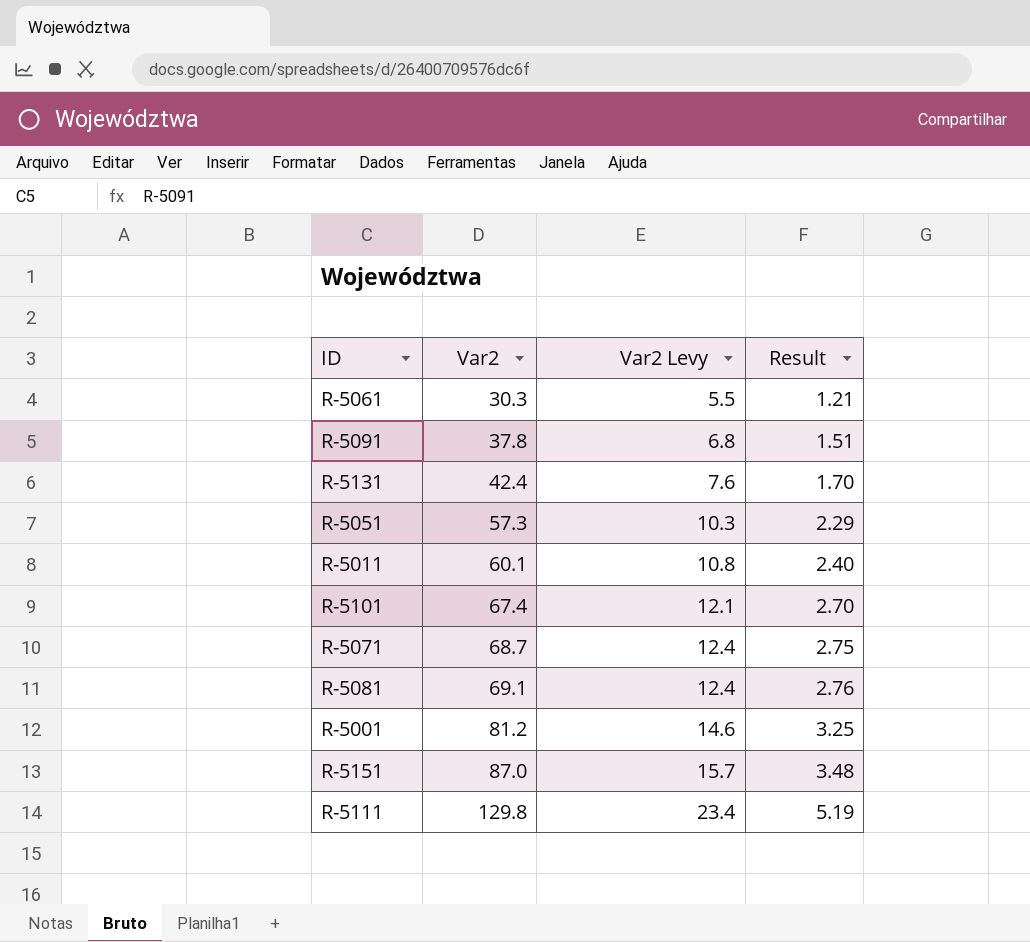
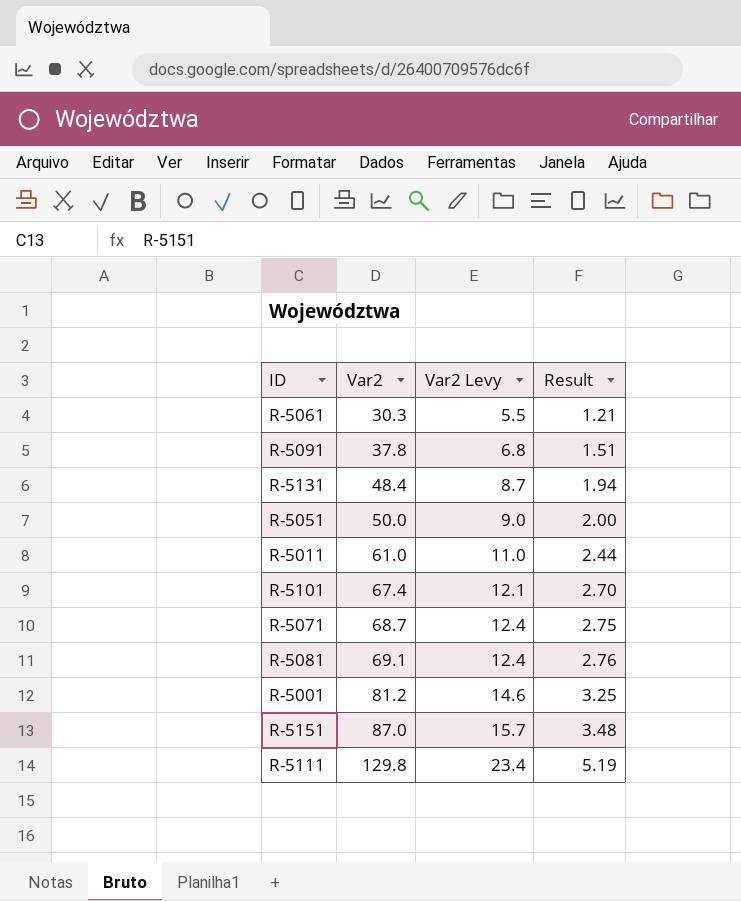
R-5131 | Var2: 42.4 -> 48.4
R-5131 | Var2 Levy: 7.6 -> 8.7
R-5131 | Result: 1.70 -> 1.94
R-5051 | Var2: 57.3 -> 50.0
R-5051 | Var2 Levy: 10.3 -> 9.0
R-5051 | Result: 2.29 -> 2.00
R-5011 | Var2: 60.1 -> 61.0
R-5011 | Var2 Levy: 10.8 -> 11.0
R-5011 | Result: 2.40 -> 2.44

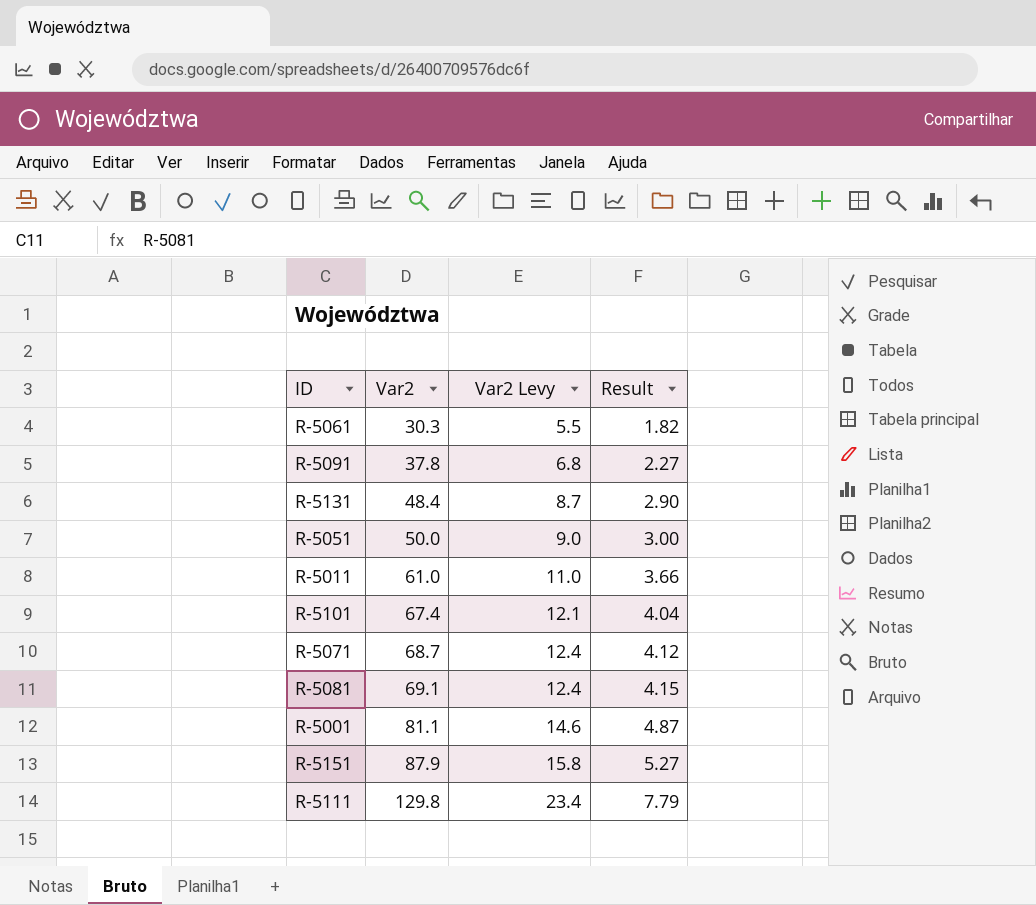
column Result | formula: [Var2] * 0.04 -> [Var2] * 0.06
R-5001 | Var2: 81.2 -> 81.1
R-5151 | Var2: 87.0 -> 87.9
R-5151 | Var2 Levy: 15.7 -> 15.8

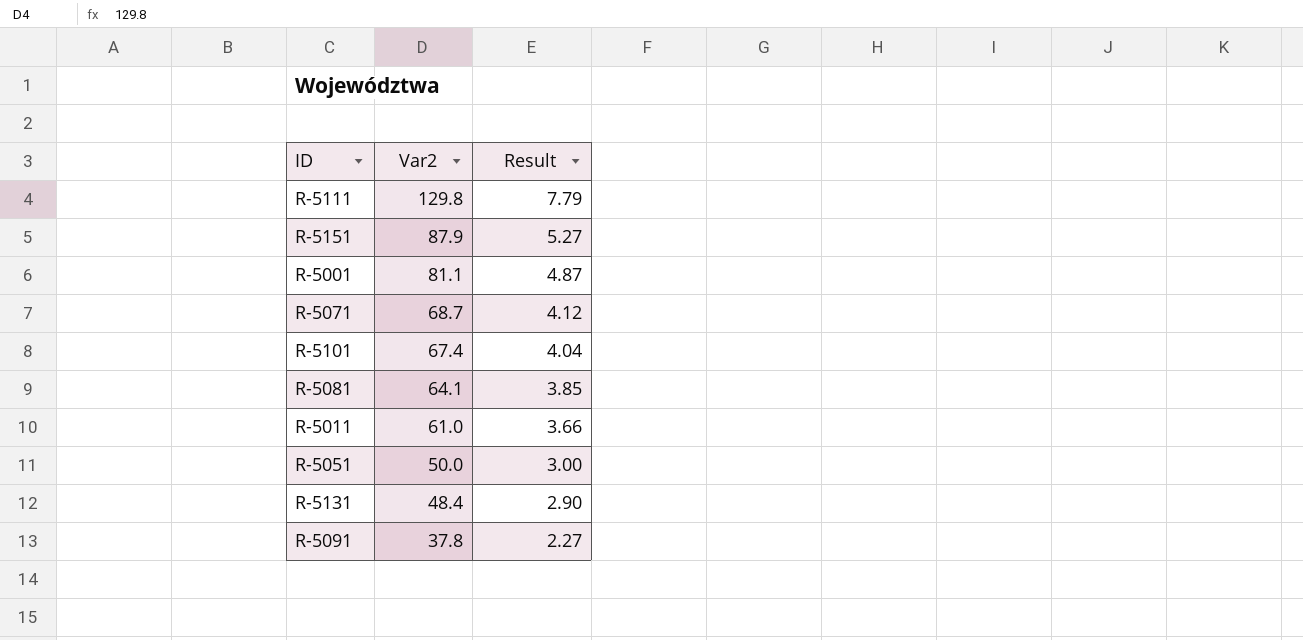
row order: Var2 ascending -> Var2 descending
column Var2 Levy | formula: [Var2] * 0.18 -> none
row R-5061: 30.3 | 5.5 | 1.82 -> none
R-5081 | Var2: 69.1 -> 64.1
R-5081 | Result: 4.15 -> 3.85

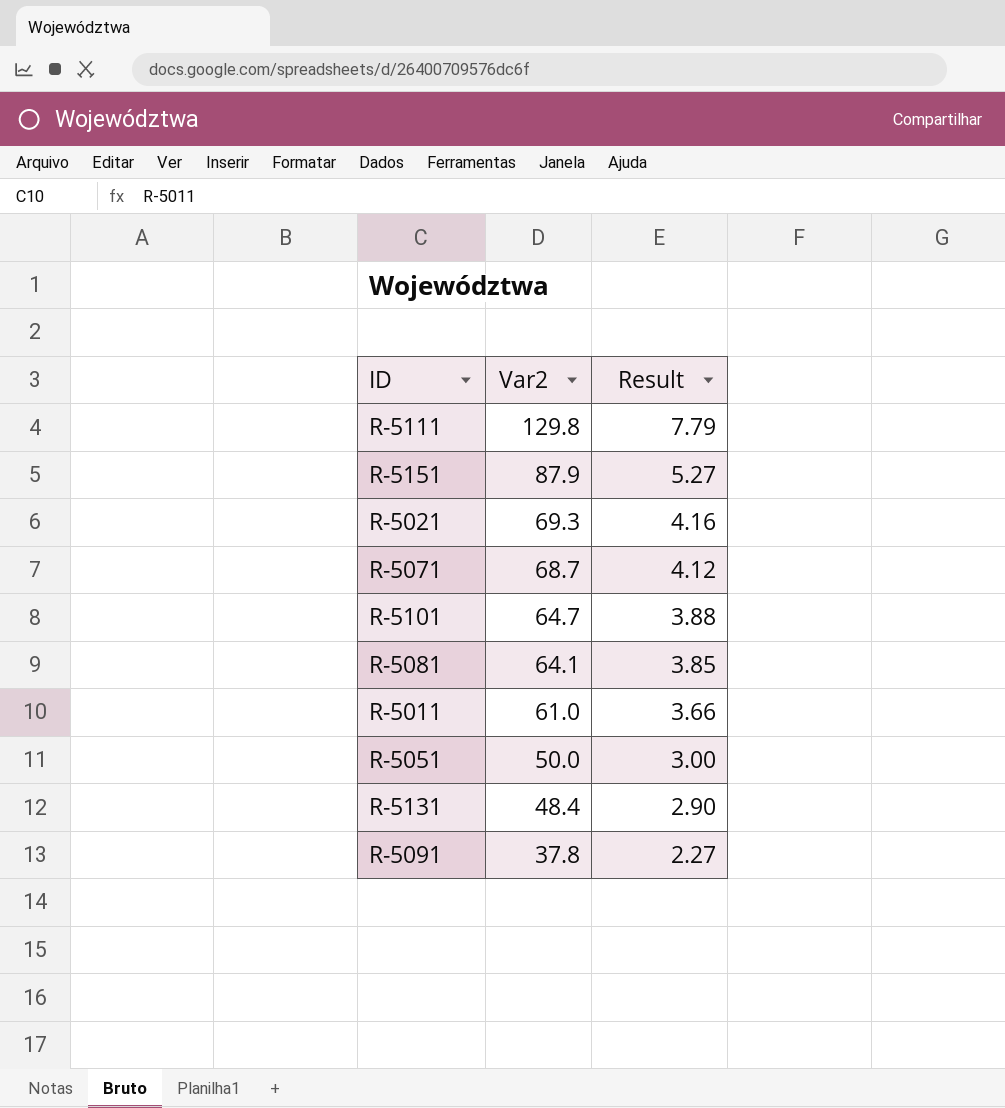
row R-5001: 81.1 | 4.87 -> none
row R-5021: none -> 69.3 | 4.16
R-5101 | Var2: 67.4 -> 64.7
R-5101 | Result: 4.04 -> 3.88

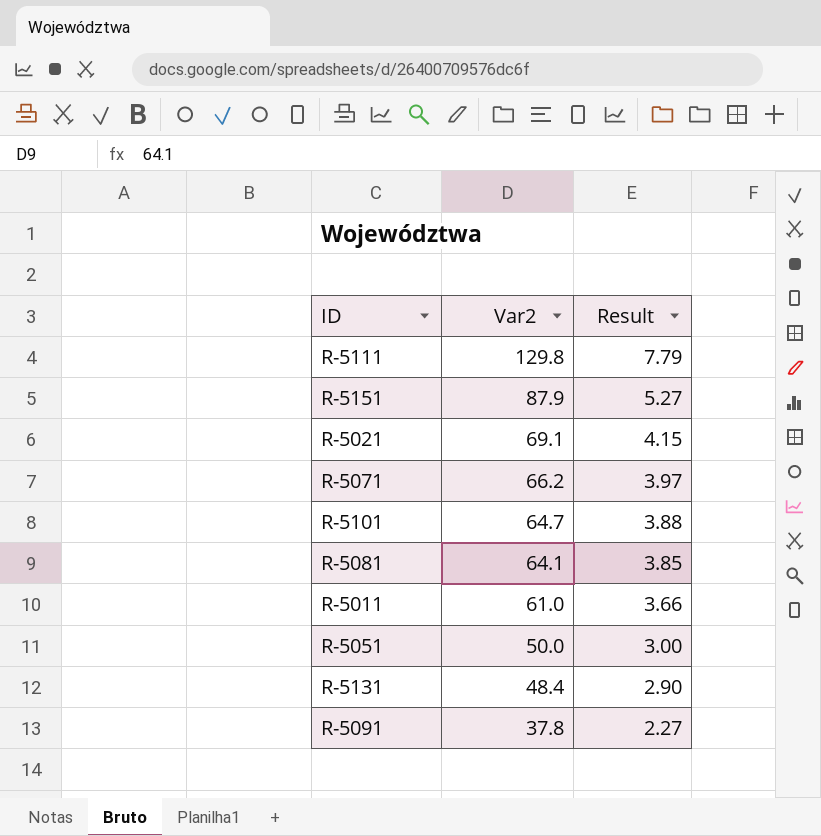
R-5021 | Var2: 69.3 -> 69.1
R-5021 | Result: 4.16 -> 4.15
R-5071 | Var2: 68.7 -> 66.2
R-5071 | Result: 4.12 -> 3.97

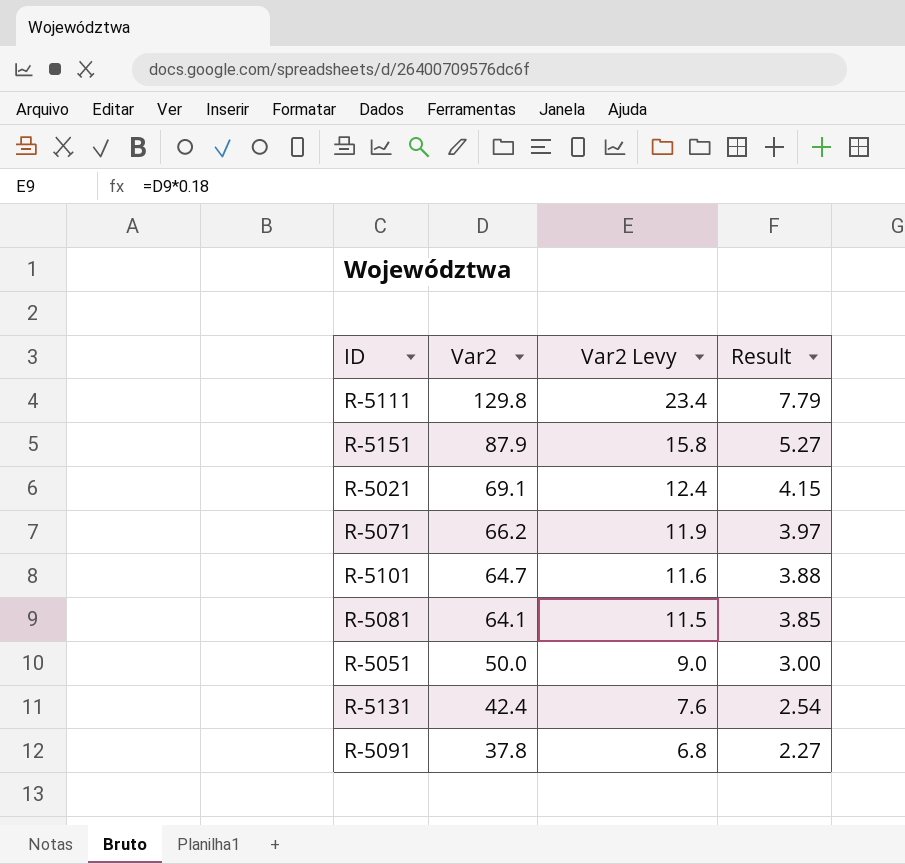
column Var2 Levy | formula: none -> [Var2] * 0.18
row R-5011: 61.0 | 3.66 -> none
R-5131 | Var2: 48.4 -> 42.4
R-5131 | Result: 2.90 -> 2.54

